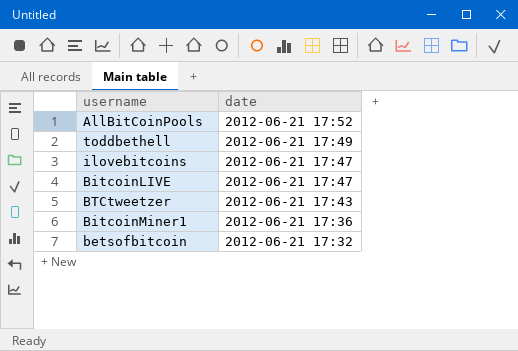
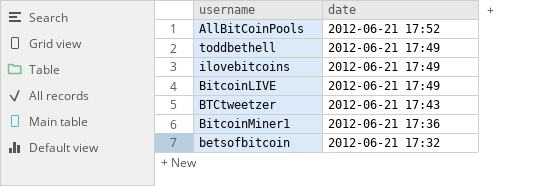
ilovebitcoins | date: 2012-06-21 17:47 -> 2012-06-21 17:49
BitcoinLIVE | date: 2012-06-21 17:47 -> 2012-06-21 17:49

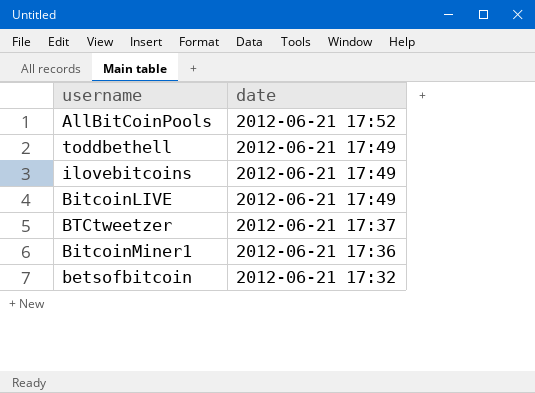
BTCtweetzer | date: 2012-06-21 17:43 -> 2012-06-21 17:37

